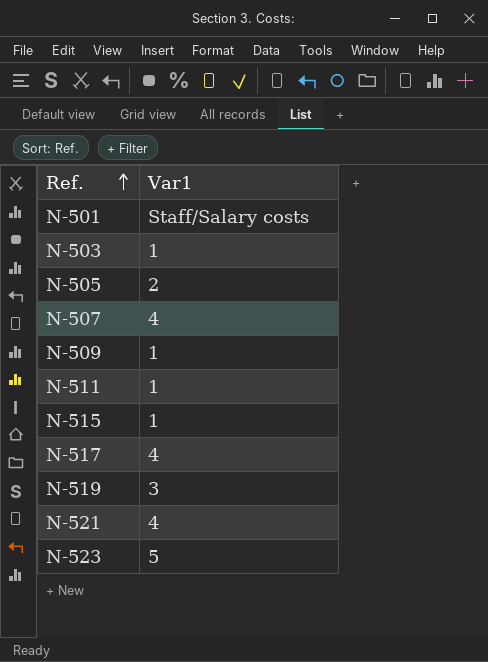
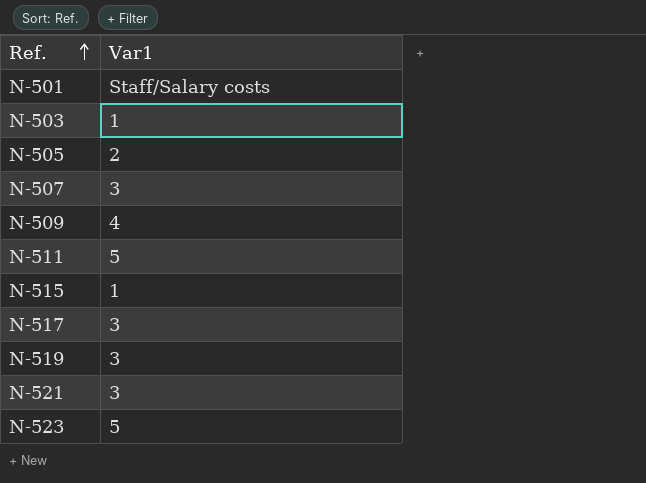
N-507 | Var1: 4 -> 3
N-509 | Var1: 1 -> 4
N-511 | Var1: 1 -> 5
N-517 | Var1: 4 -> 3
N-521 | Var1: 4 -> 3

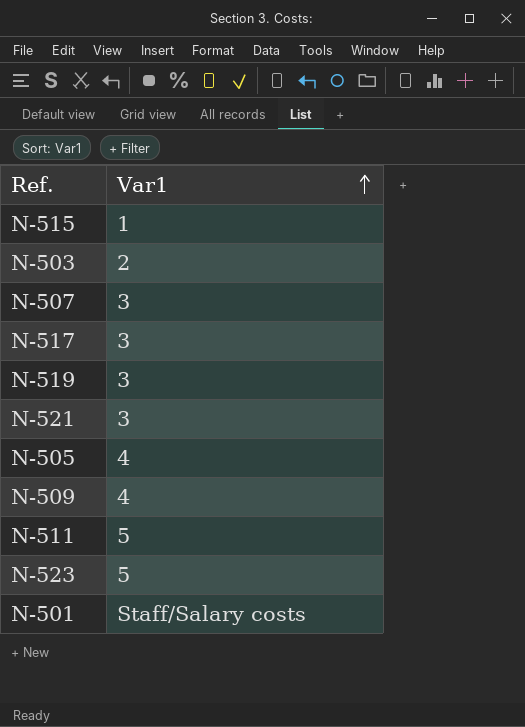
row order: Ref. ascending -> Var1 ascending
N-503 | Var1: 1 -> 2
N-505 | Var1: 2 -> 4

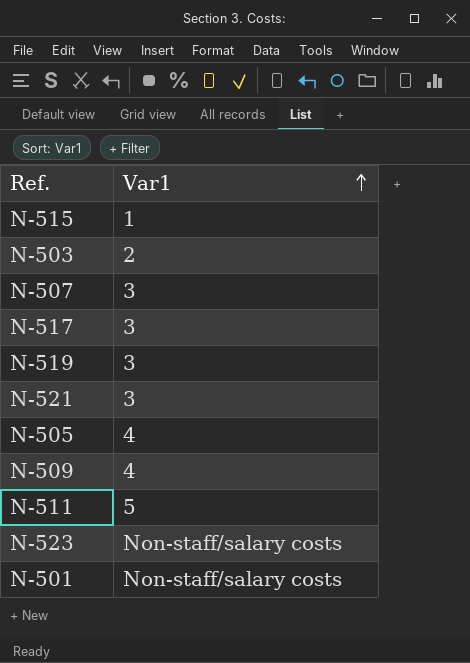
N-523 | Var1: 5 -> Non-staff/salary costs
N-501 | Var1: Staff/Salary costs -> Non-staff/salary costs

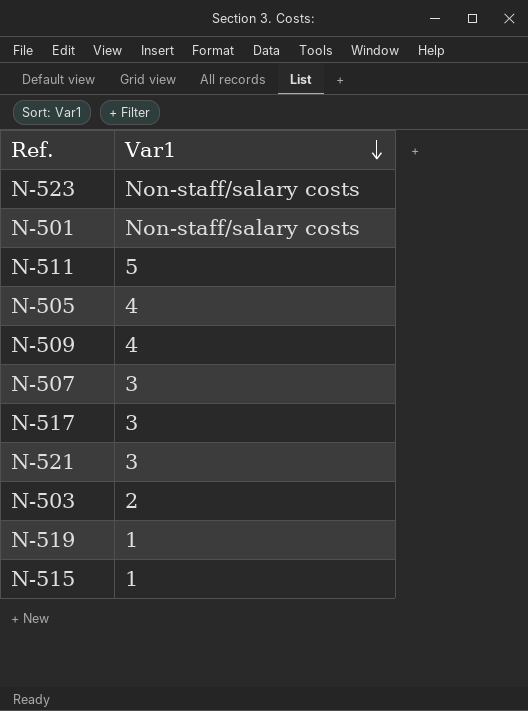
row order: Var1 ascending -> Var1 descending
N-519 | Var1: 3 -> 1

